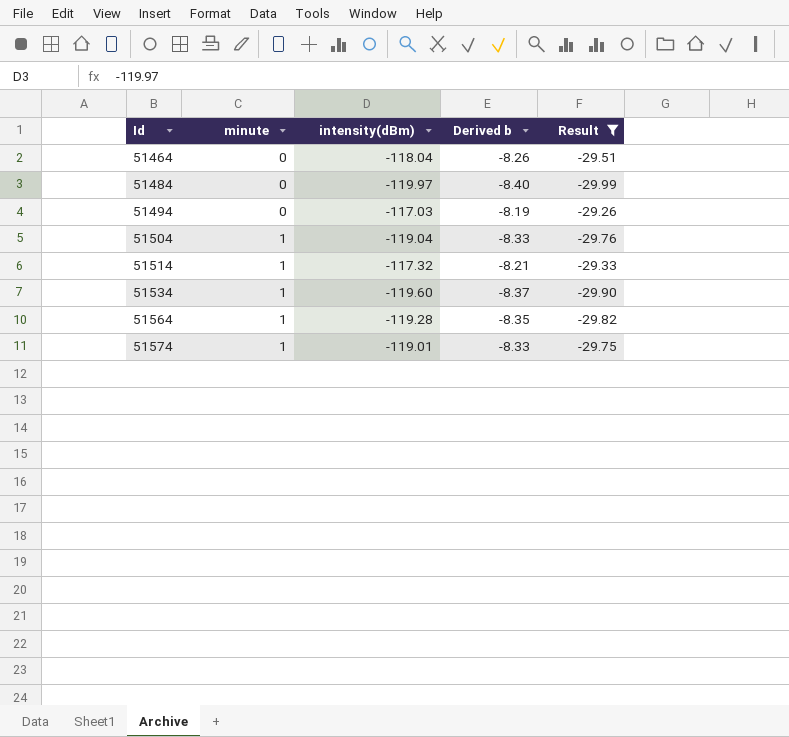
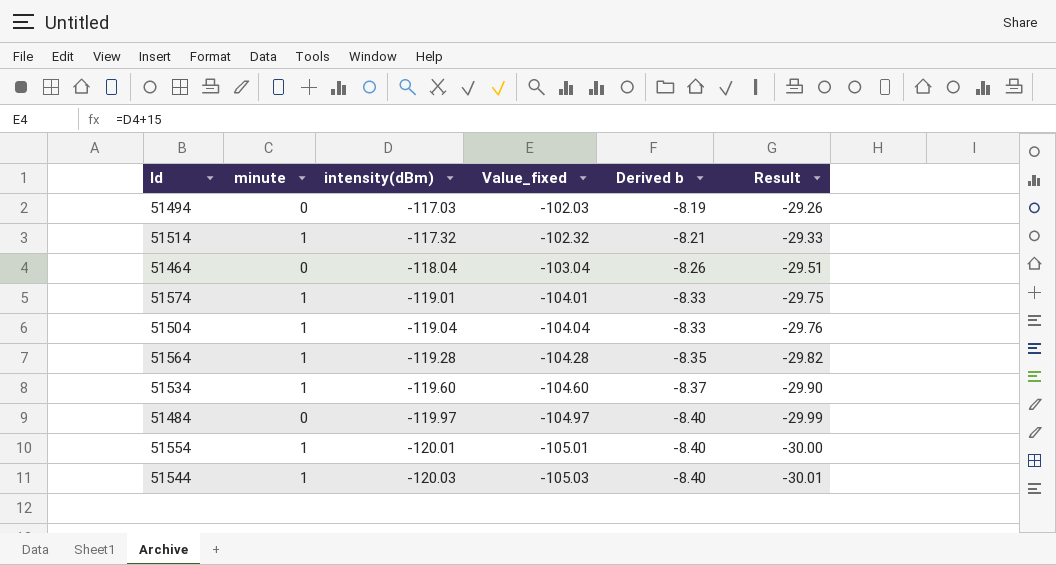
filter: Result >= -29.99 -> none
row order: Id ascending -> intensity(dBm) descending
column Value_fixed | formula: none -> [intensity(dBm)] + 15

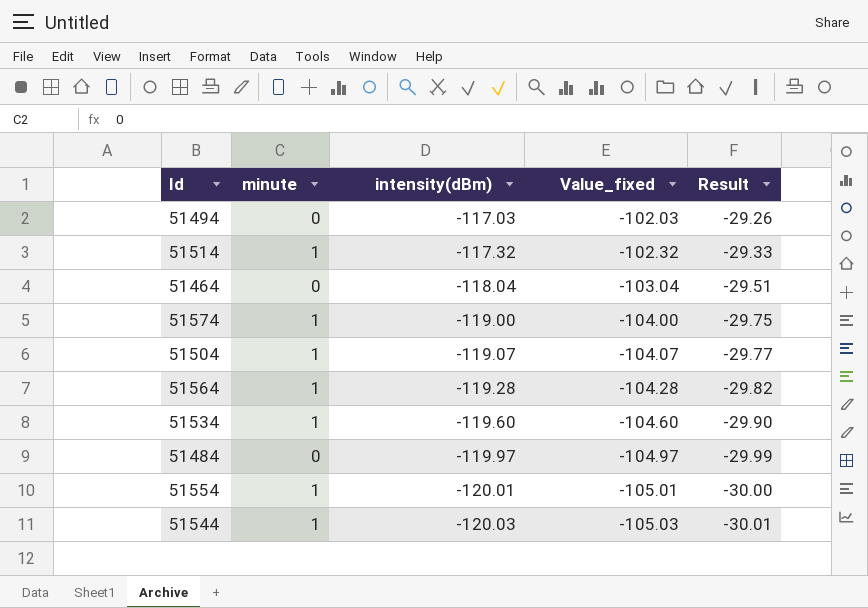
column Derived b | formula: [intensity(dBm)] * 0.07 -> none
51574 | intensity(dBm): -119.01 -> -119.00
51574 | Value_fixed: -104.01 -> -104.00
51504 | intensity(dBm): -119.04 -> -119.07
51504 | Value_fixed: -104.04 -> -104.07
51504 | Result: -29.76 -> -29.77

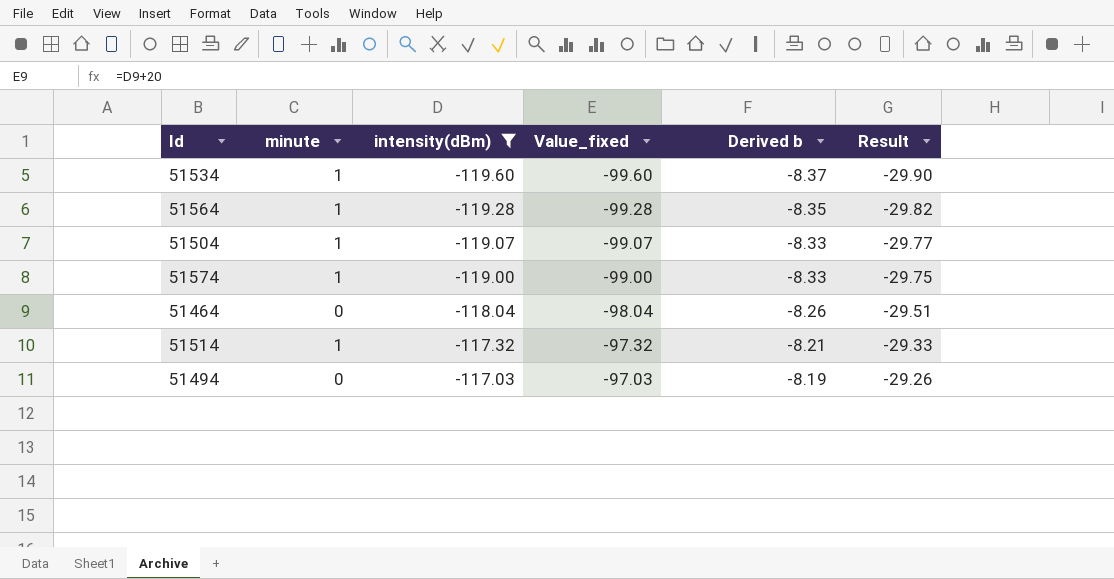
filter: none -> intensity(dBm) >= -119.60
row order: intensity(dBm) descending -> intensity(dBm) ascending
column Value_fixed | formula: [intensity(dBm)] + 15 -> [intensity(dBm)] + 20
column Derived b | formula: none -> [intensity(dBm)] * 0.07

